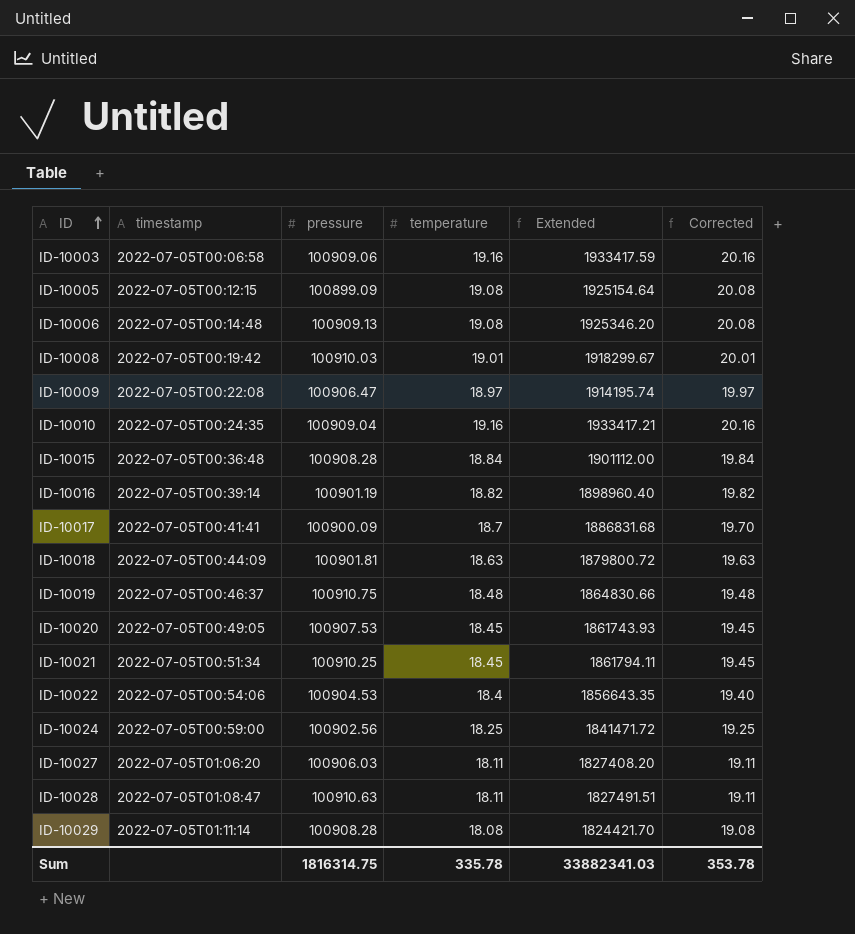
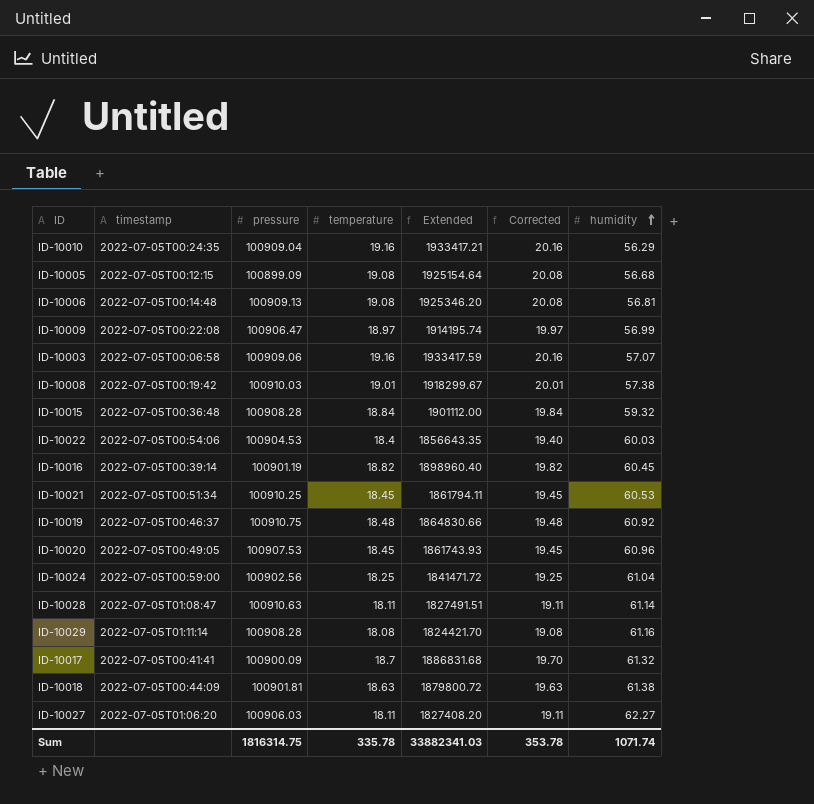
row order: ID ascending -> humidity ascending
column humidity | position: none -> 7

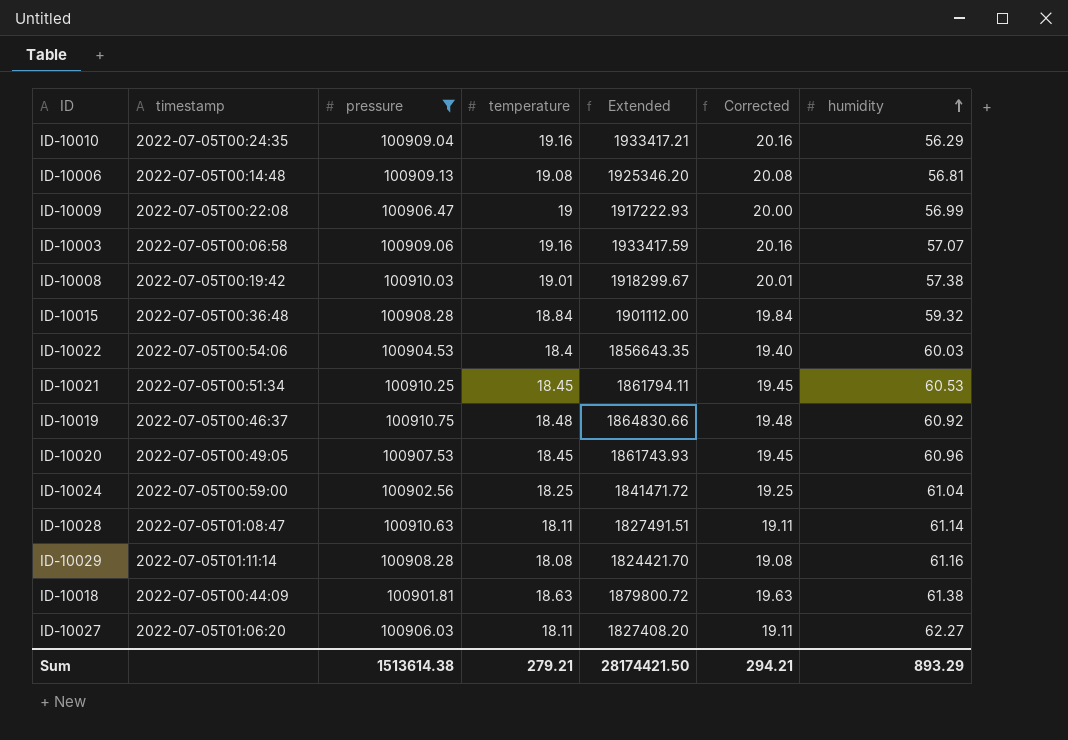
filter: none -> pressure >= 100901.81
ID-10009 | temperature: 18.97 -> 19
ID-10009 | Extended: 1914195.74 -> 1917222.93
ID-10009 | Corrected: 19.97 -> 20.00
Sum | pressure: 1816314.75 -> 1513614.38
Sum | temperature: 335.78 -> 279.21
Sum | Extended: 33882341.03 -> 28174421.50
Sum | Corrected: 353.78 -> 294.21
Sum | humidity: 1071.74 -> 893.29

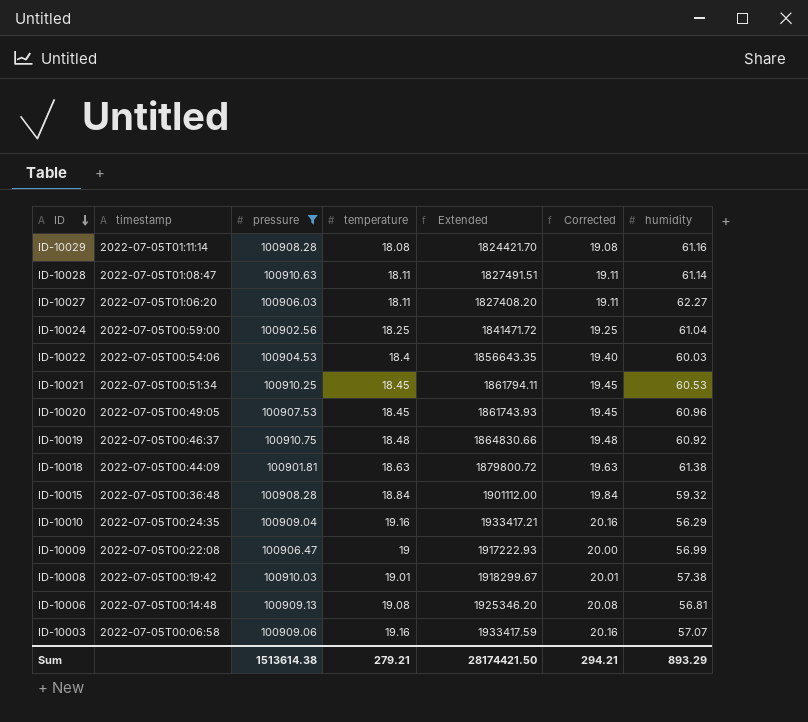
row order: humidity ascending -> ID descending

